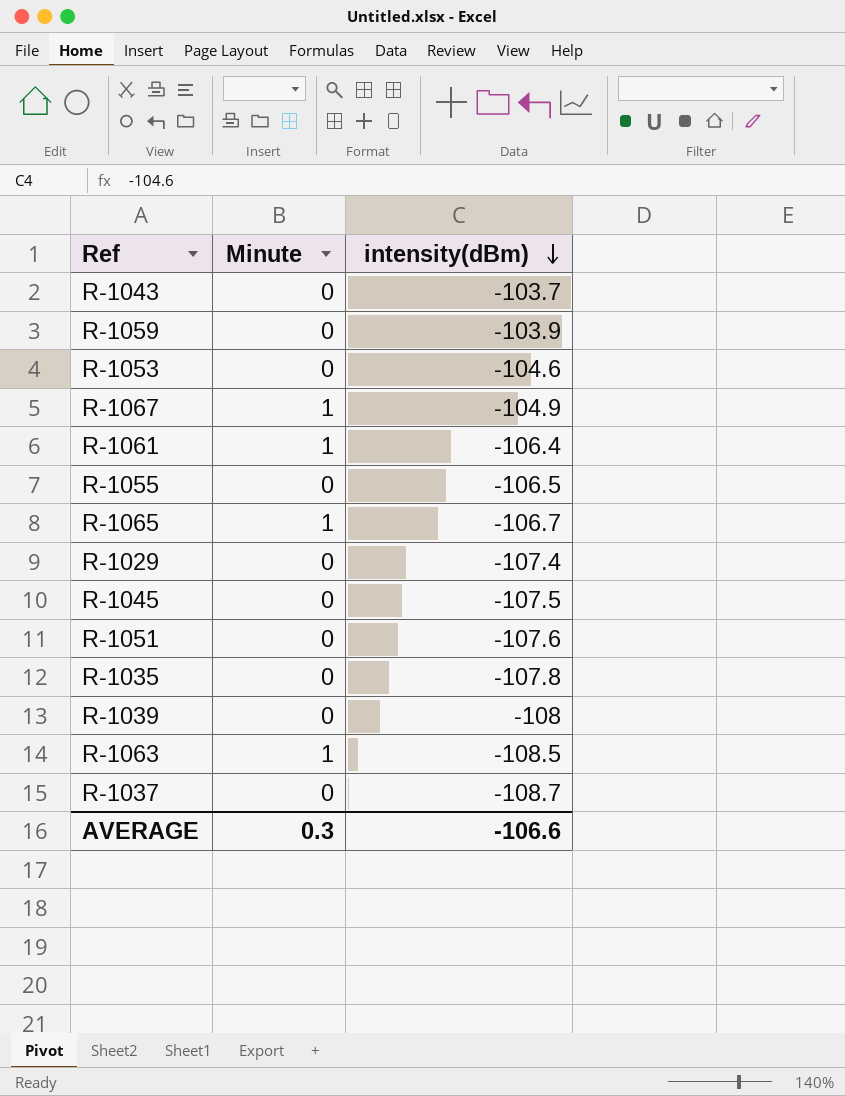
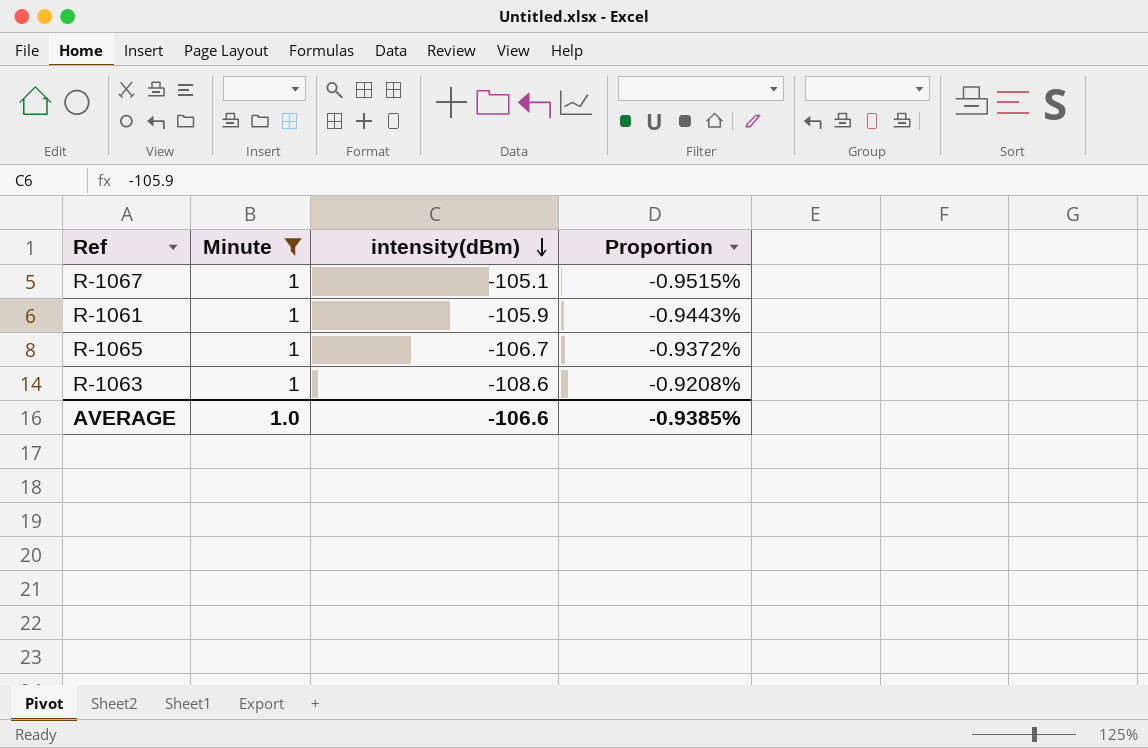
filter: none -> Minute = 1
column Proportion | formula: none -> [Minute] / [intensity(dBm)]
R-1067 | intensity(dBm): -104.9 -> -105.1
R-1061 | intensity(dBm): -106.4 -> -105.9
R-1063 | intensity(dBm): -108.5 -> -108.6
AVERAGE | Minute: 0.3 -> 1.0

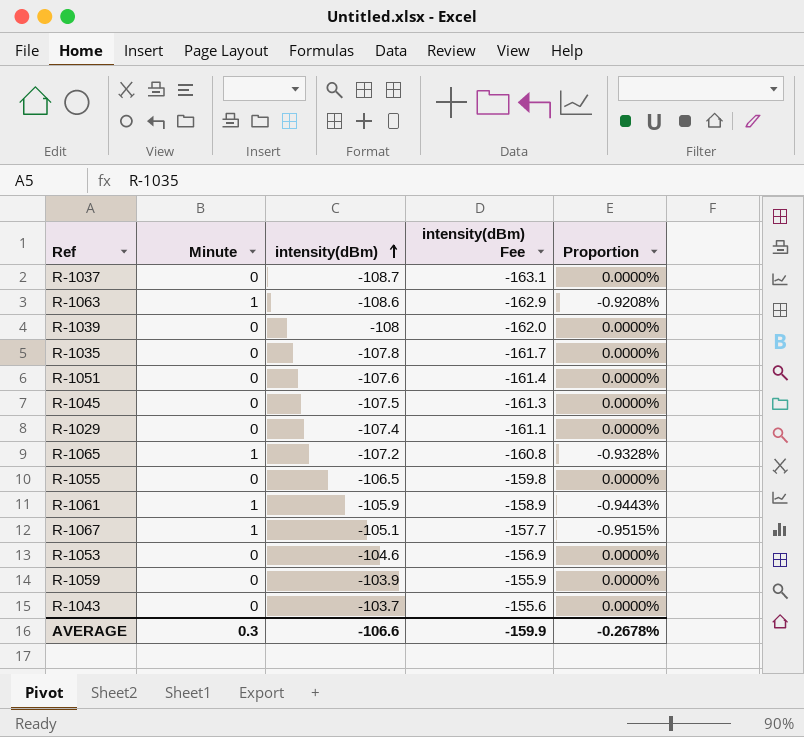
filter: Minute = 1 -> none
row order: intensity(dBm) descending -> intensity(dBm) ascending
column intensity(dBm) Fee | formula: none -> [intensity(dBm)] * 1.5
R-1065 | intensity(dBm): -106.7 -> -107.2
R-1065 | Proportion: -0.9372% -> -0.9328%
AVERAGE | Minute: 1.0 -> 0.3
AVERAGE | Proportion: -0.9385% -> -0.2678%

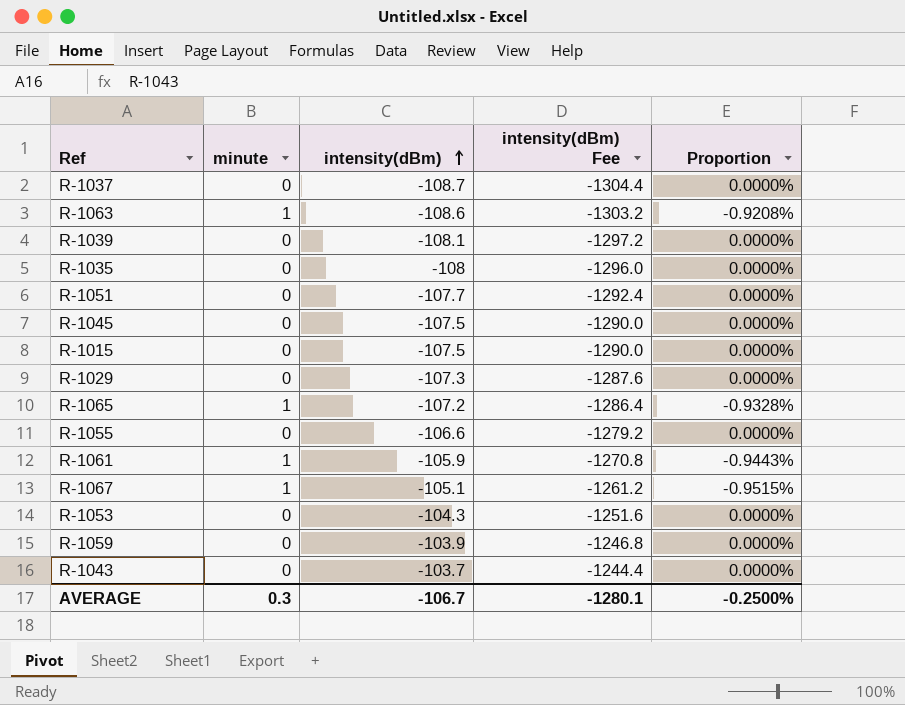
column name: Minute -> minute
column intensity(dBm) Fee | formula: [intensity(dBm)] * 1.5 -> [intensity(dBm)] * 12
R-1039 | intensity(dBm): -108 -> -108.1
R-1035 | intensity(dBm): -107.8 -> -108
R-1051 | intensity(dBm): -107.6 -> -107.7
row R-1015: none -> 0 | -107.5 | -1290.0 | 0.0000%
R-1029 | intensity(dBm): -107.4 -> -107.3
R-1055 | intensity(dBm): -106.5 -> -106.6
R-1053 | intensity(dBm): -104.6 -> -104.3
AVERAGE | intensity(dBm): -106.6 -> -106.7
AVERAGE | intensity(dBm) Fee: -159.9 -> -1280.1
AVERAGE | Proportion: -0.2678% -> -0.2500%

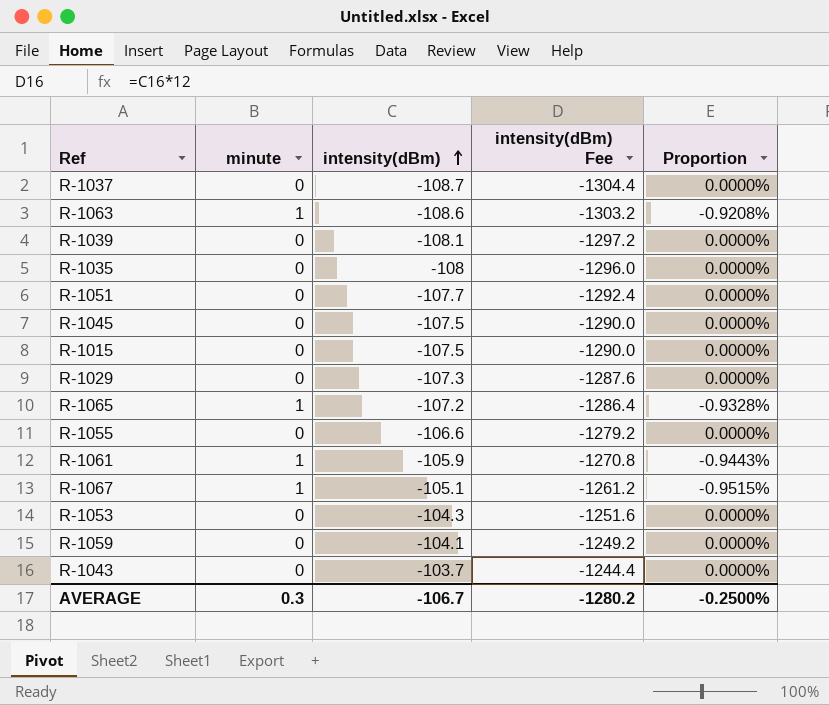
R-1059 | intensity(dBm): -103.9 -> -104.1
R-1059 | intensity(dBm) Fee: -1246.8 -> -1249.2
AVERAGE | intensity(dBm) Fee: -1280.1 -> -1280.2

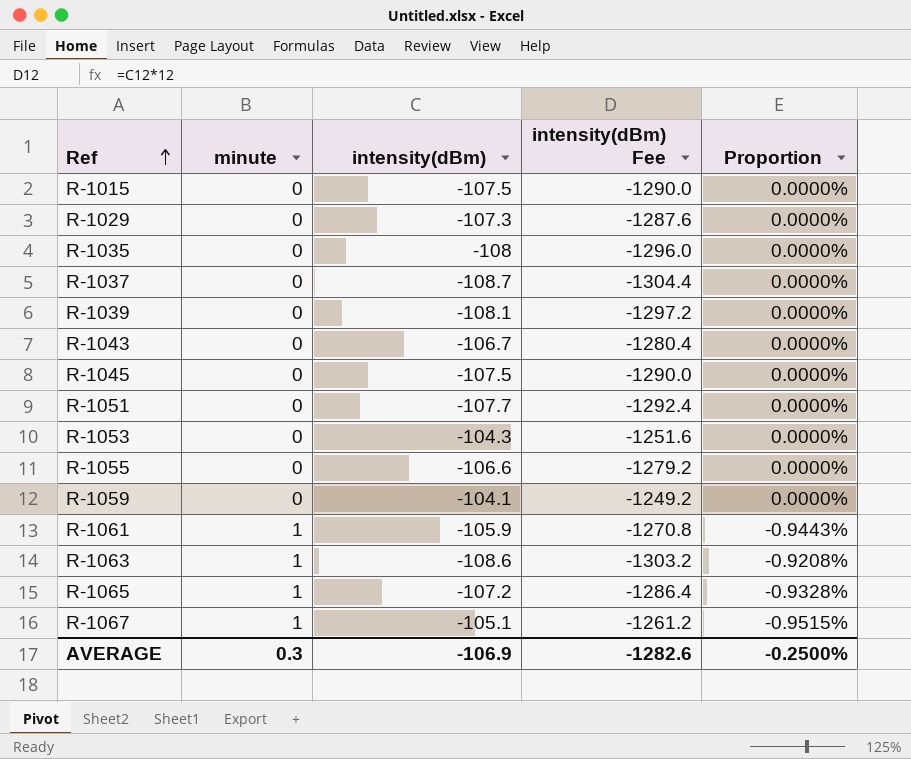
row order: intensity(dBm) ascending -> Ref ascending
R-1043 | intensity(dBm): -103.7 -> -106.7
R-1043 | intensity(dBm) Fee: -1244.4 -> -1280.4
AVERAGE | intensity(dBm): -106.7 -> -106.9
AVERAGE | intensity(dBm) Fee: -1280.2 -> -1282.6

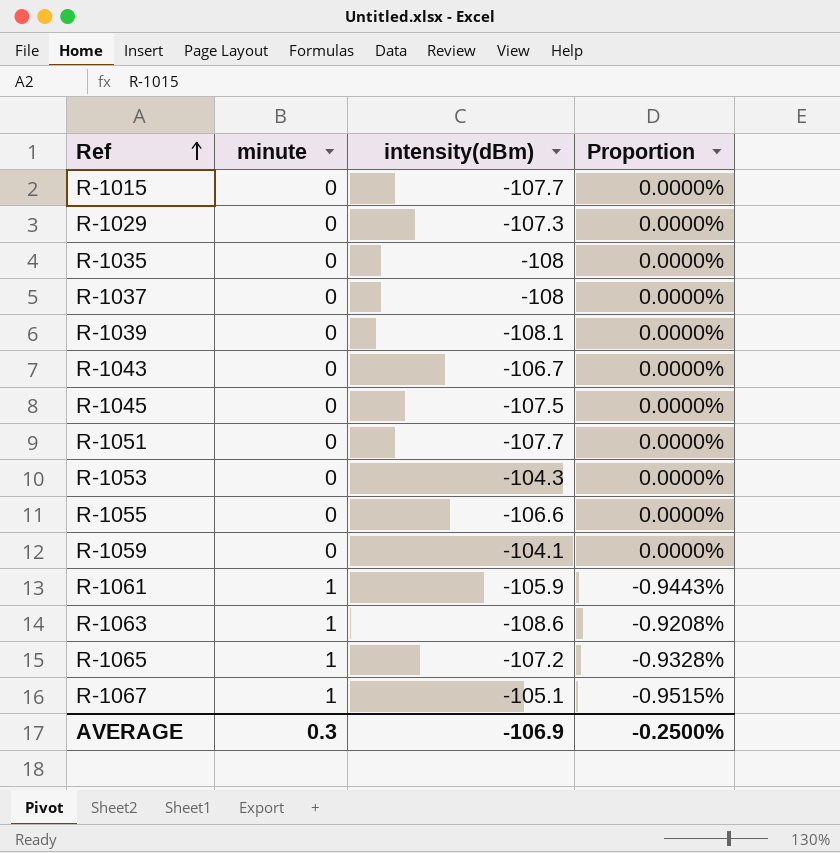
column intensity(dBm) Fee | formula: [intensity(dBm)] * 12 -> none
R-1015 | intensity(dBm): -107.5 -> -107.7
R-1037 | intensity(dBm): -108.7 -> -108

